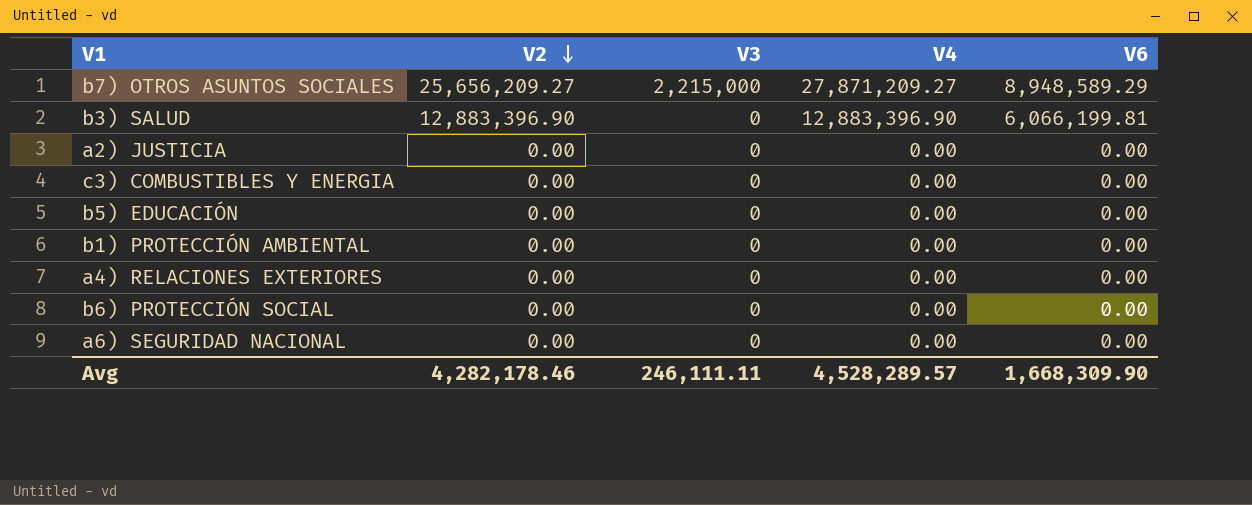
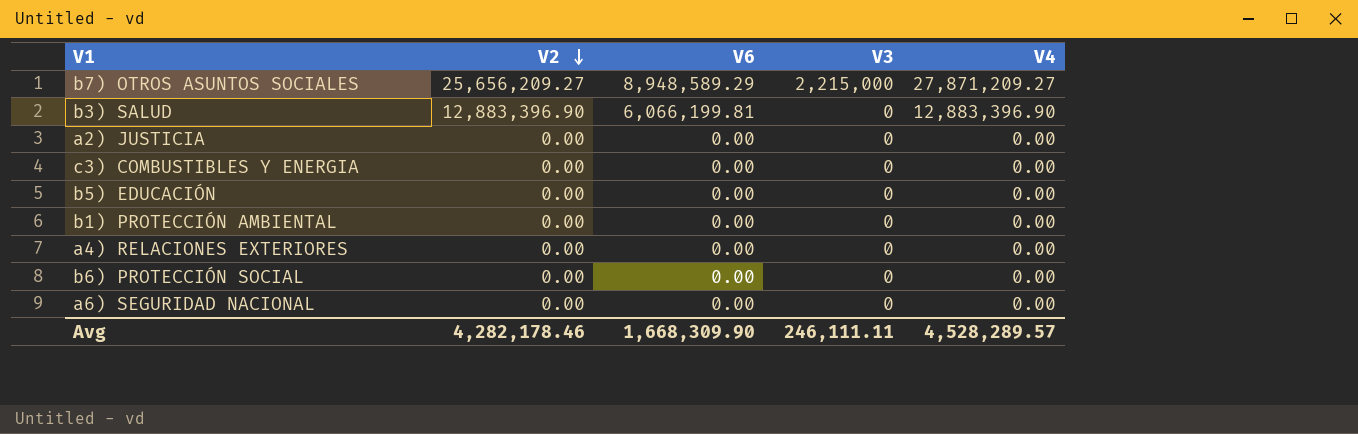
column V6 | position: 5 -> 3

